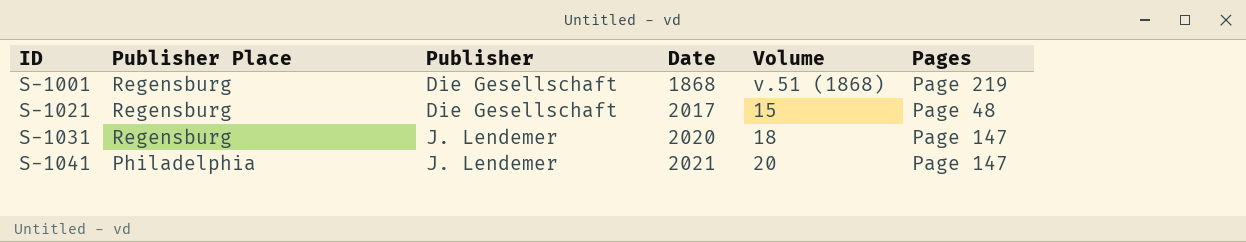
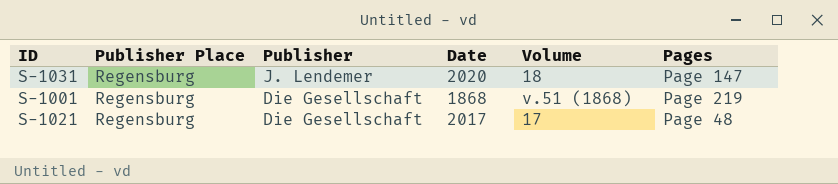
row order: ID ascending -> Publisher descending
row S-1041: Philadelphia | J. Lendemer | 2021 | 20 | Page 147 -> none
S-1021 | Volume: 15 -> 17

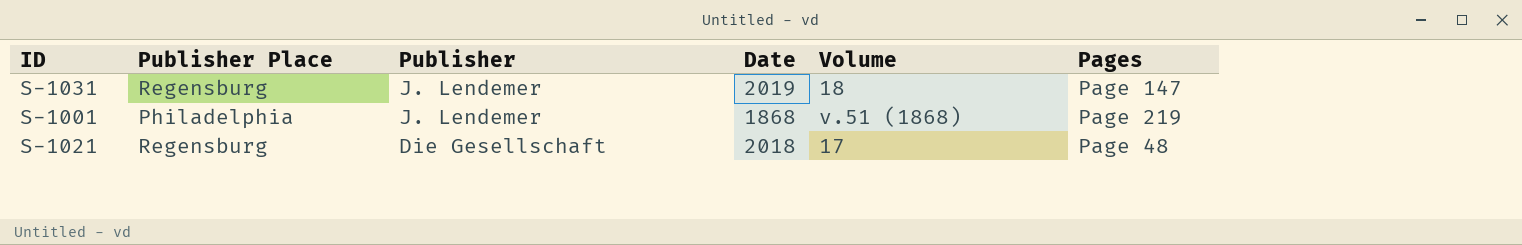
S-1031 | Date: 2020 -> 2019
S-1001 | Publisher Place: Regensburg -> Philadelphia
S-1001 | Publisher: Die Gesellschaft -> J. Lendemer
S-1021 | Date: 2017 -> 2018

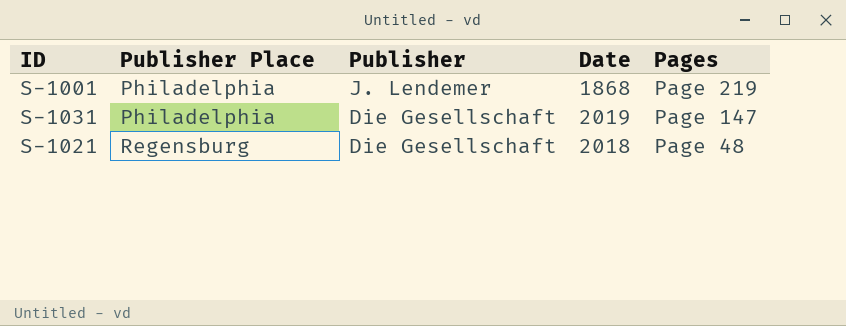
row order: Publisher descending -> Publisher Place ascending
column Volume | position: 5 -> none
S-1031 | Publisher Place: Regensburg -> Philadelphia
S-1031 | Publisher: J. Lendemer -> Die Gesellschaft

